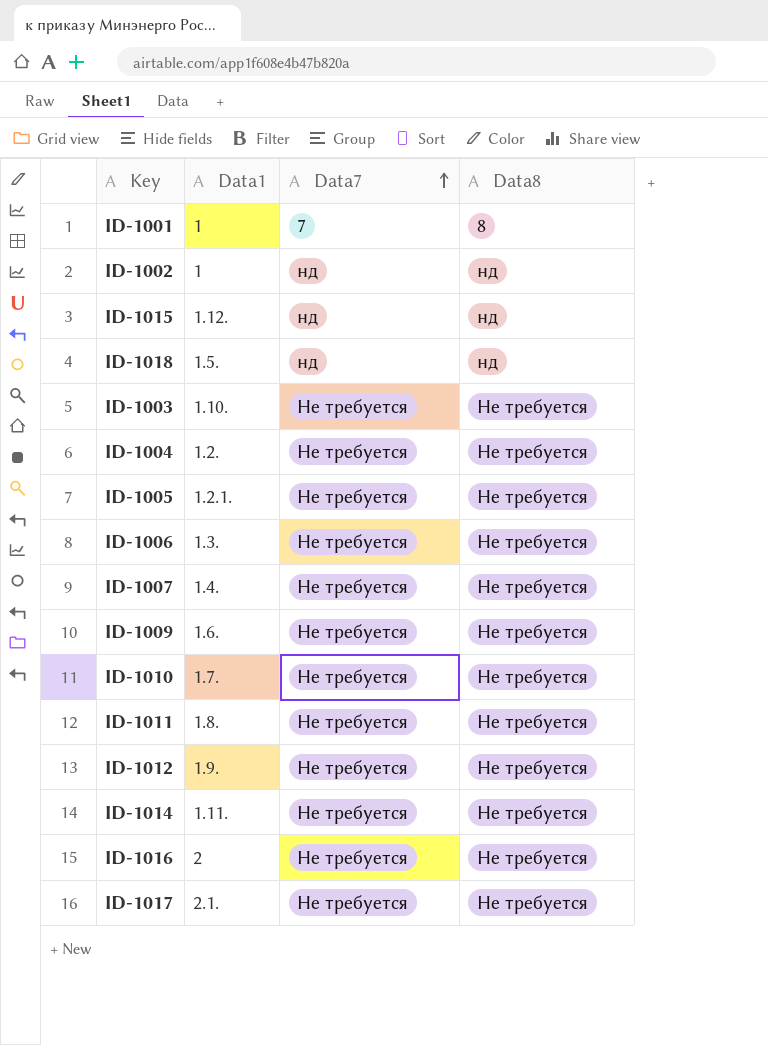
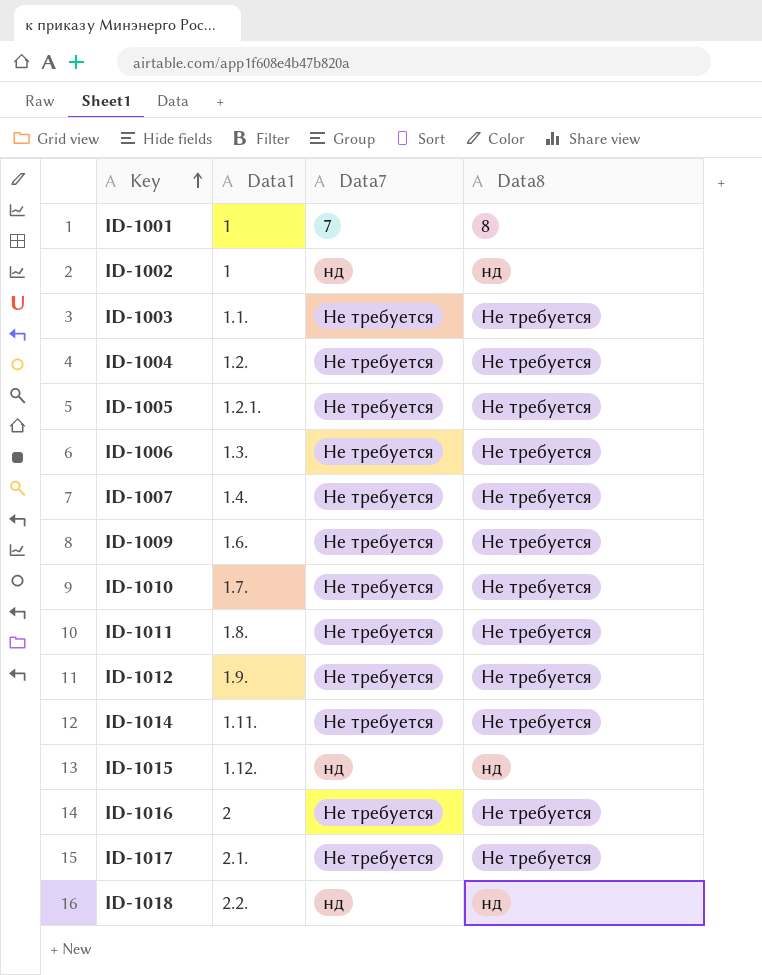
row order: Data7 ascending -> Key ascending
ID-1003 | Data1: 1.10. -> 1.1.
ID-1018 | Data1: 1.5. -> 2.2.

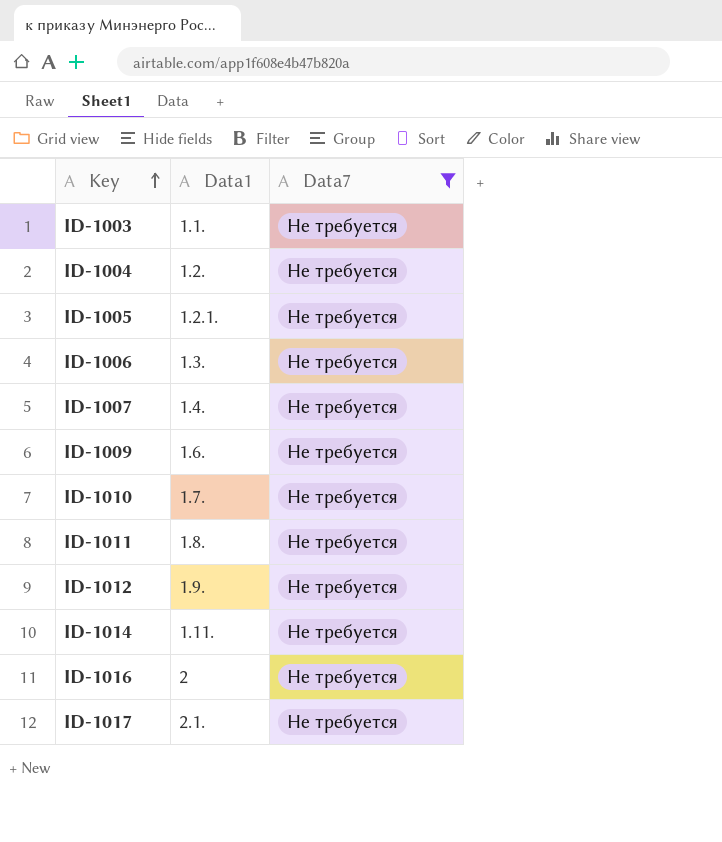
filter: none -> Data7 = Не требуется
column Data8 | position: 4 -> none

